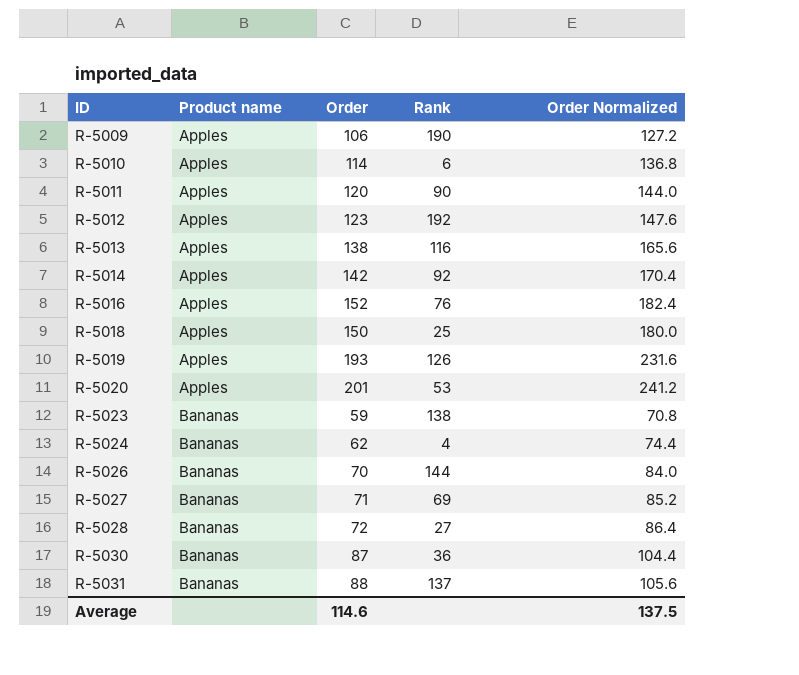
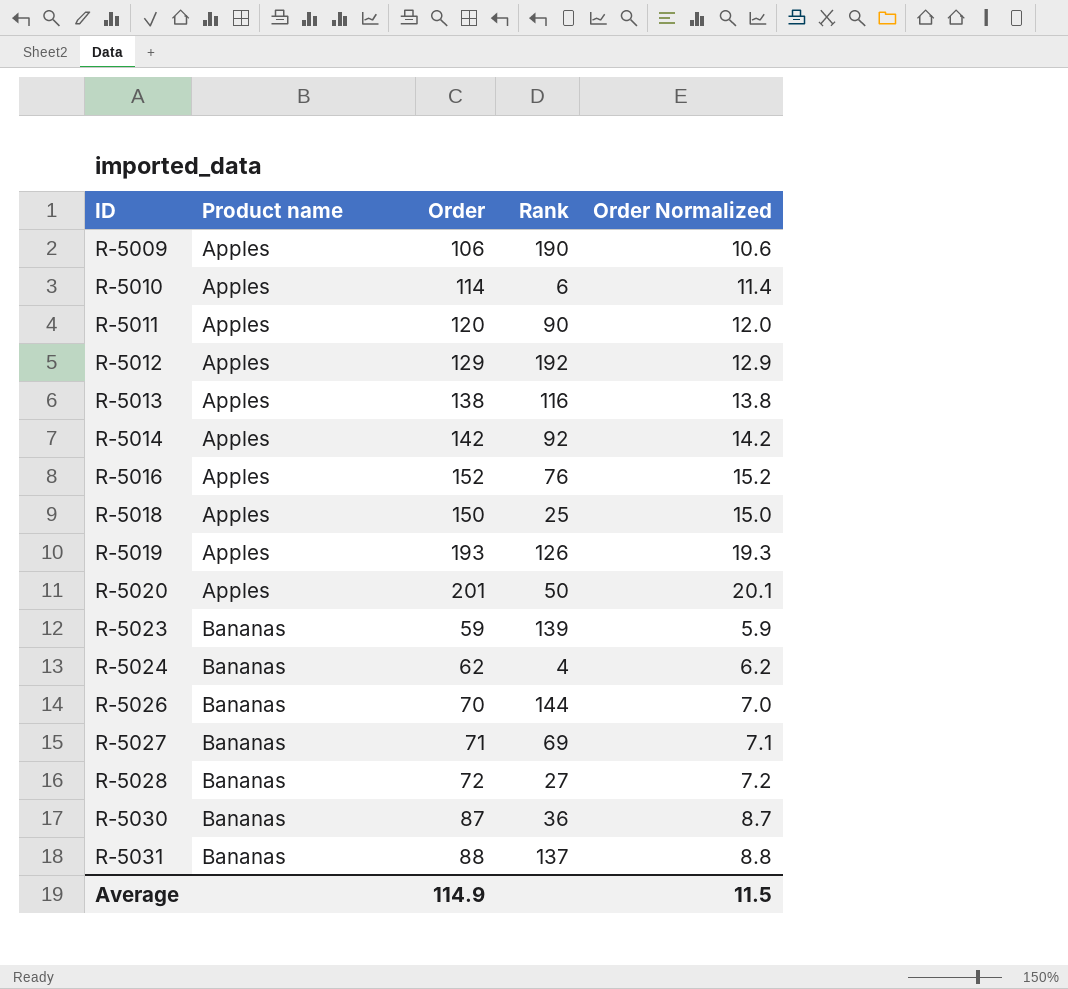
column Order Normalized | formula: [Order] * 1.2 -> [Order] * 0.1
R-5012 | Order: 123 -> 129
R-5020 | Rank: 53 -> 50
R-5023 | Rank: 138 -> 139
Average | Order: 114.6 -> 114.9
Average | Order Normalized: 137.5 -> 11.5

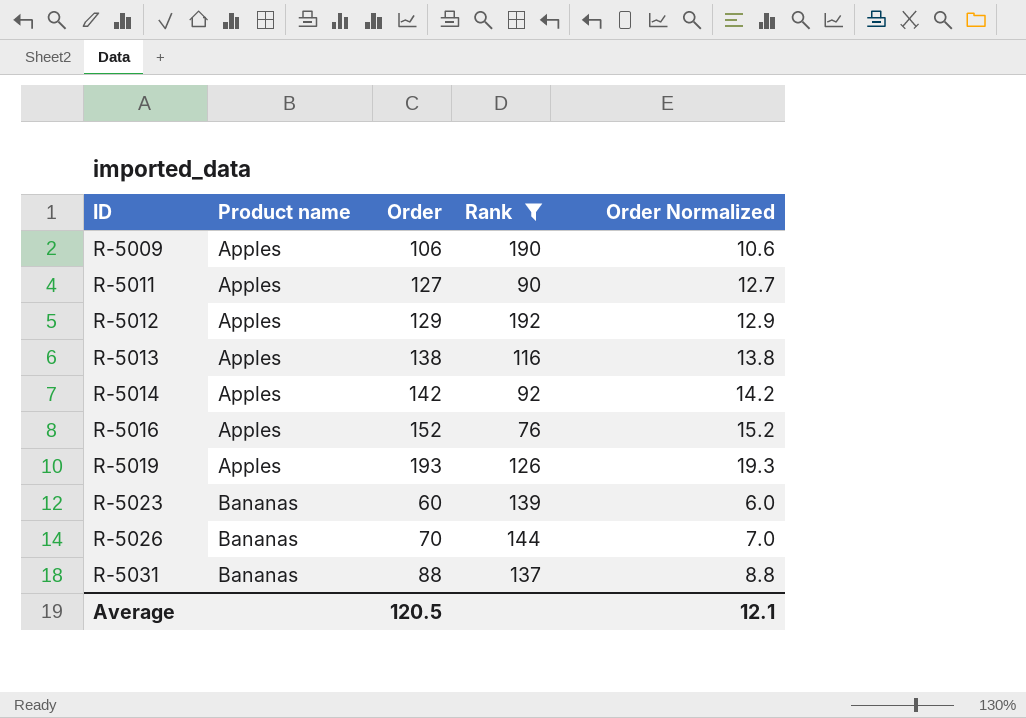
filter: none -> Rank >= 76
R-5011 | Order: 120 -> 127
R-5011 | Order Normalized: 12.0 -> 12.7
R-5023 | Order: 59 -> 60
R-5023 | Order Normalized: 5.9 -> 6.0
Average | Order: 114.9 -> 120.5
Average | Order Normalized: 11.5 -> 12.1

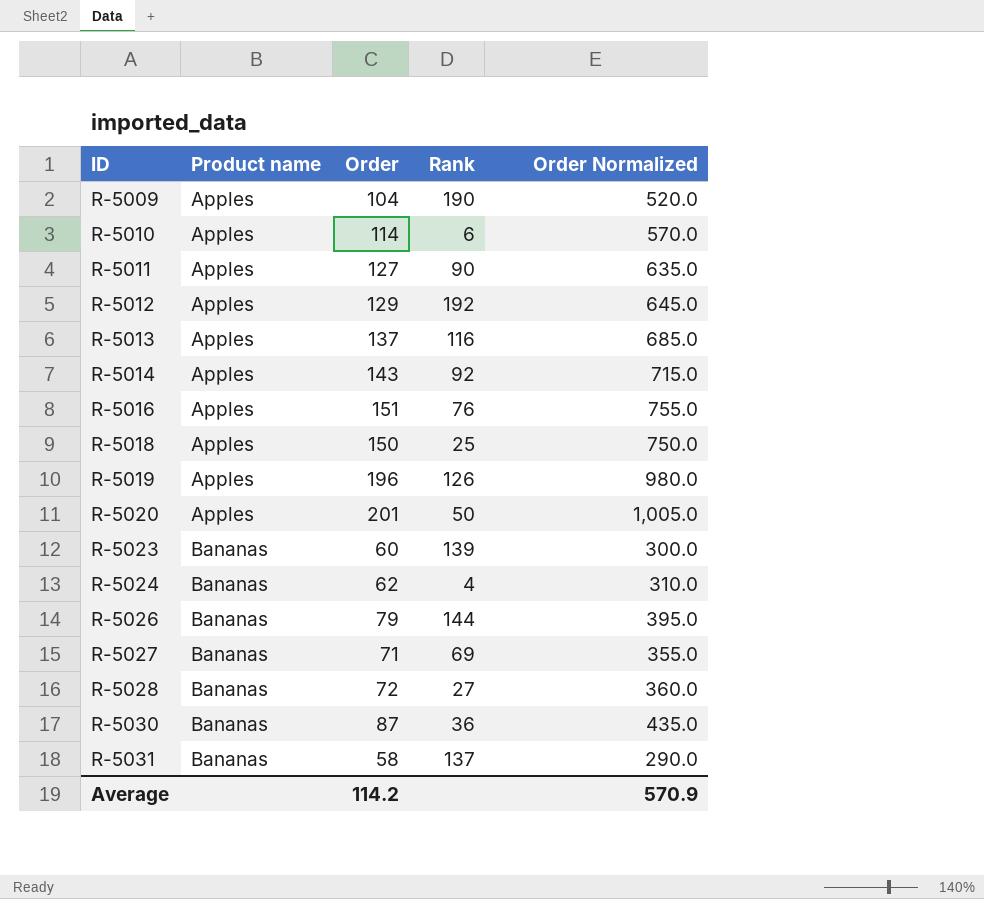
filter: Rank >= 76 -> none
column Order Normalized | formula: [Order] * 0.1 -> [Order] * 5
R-5009 | Order: 106 -> 104
R-5013 | Order: 138 -> 137
R-5014 | Order: 142 -> 143
R-5016 | Order: 152 -> 151
R-5019 | Order: 193 -> 196
R-5026 | Order: 70 -> 79
R-5031 | Order: 88 -> 58
Average | Order: 120.5 -> 114.2
Average | Order Normalized: 12.1 -> 570.9

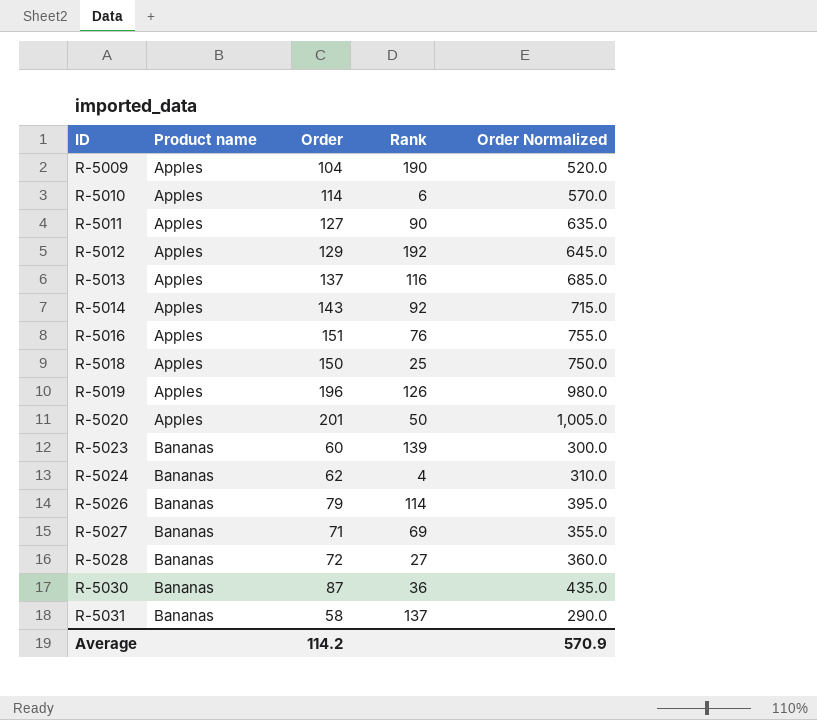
R-5026 | Rank: 144 -> 114

